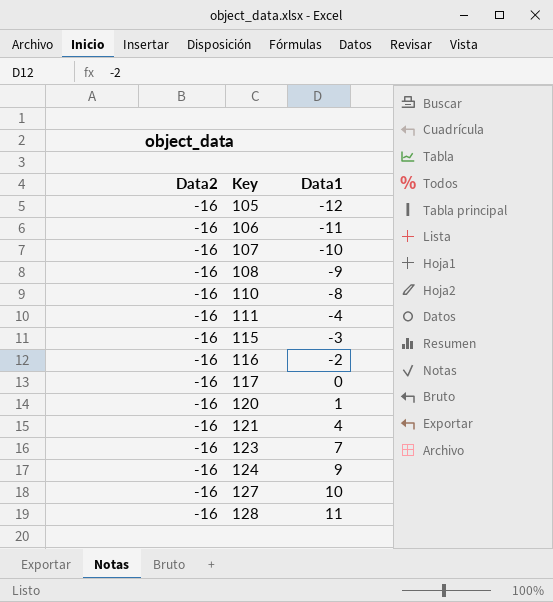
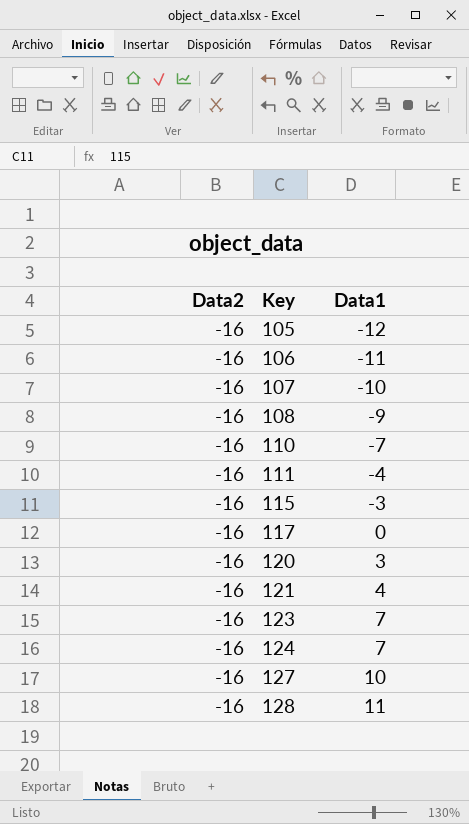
row 116: -16 | -2 -> none
110 | Data1: -8 -> -7
120 | Data1: 1 -> 3
124 | Data1: 9 -> 7

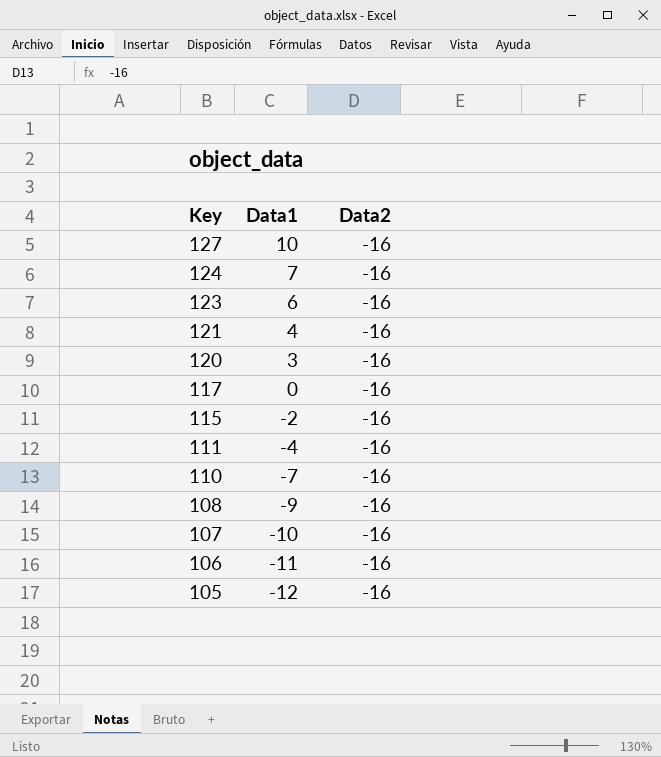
row order: Key ascending -> Key descending
column Data2 | position: 1 -> 3
row 128: -16 | 11 -> none
123 | Data1: 7 -> 6
115 | Data1: -3 -> -2

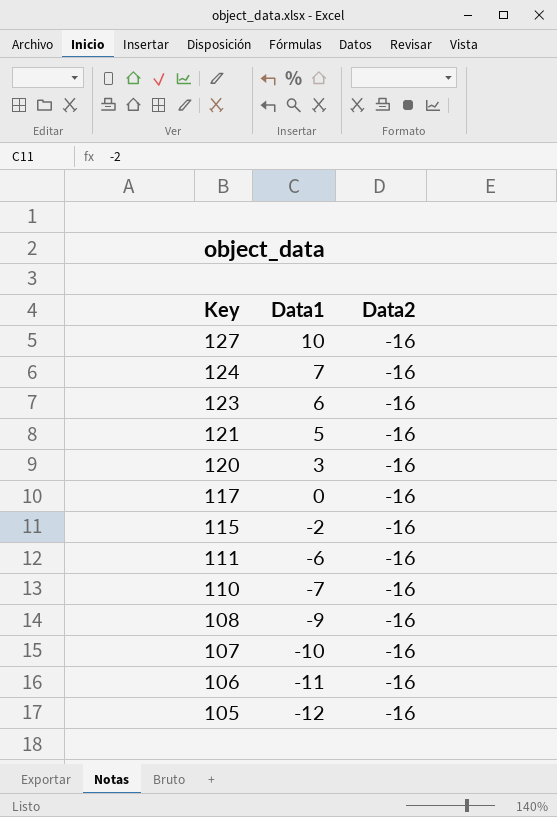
121 | Data1: 4 -> 5
111 | Data1: -4 -> -6

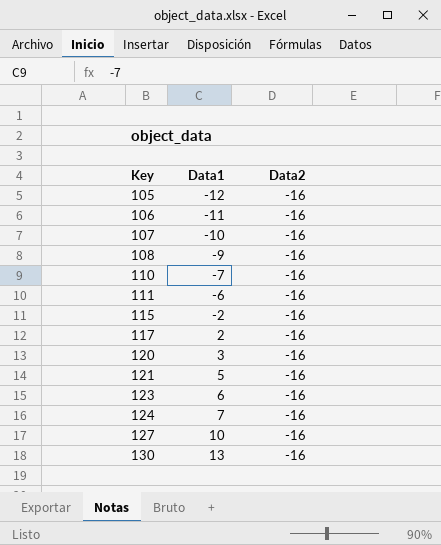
row order: Key descending -> Key ascending
117 | Data1: 0 -> 2
row 130: none -> 13 | -16

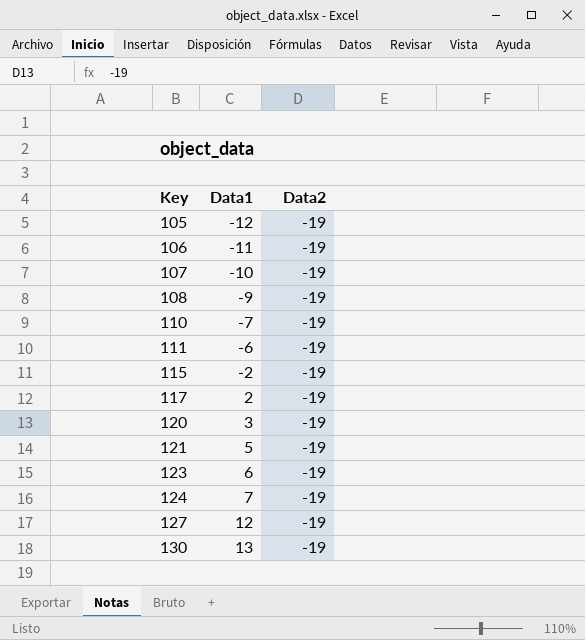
105 | Data2: -16 -> -19
106 | Data2: -16 -> -19
107 | Data2: -16 -> -19
108 | Data2: -16 -> -19
110 | Data2: -16 -> -19
111 | Data2: -16 -> -19
115 | Data2: -16 -> -19
117 | Data2: -16 -> -19
120 | Data2: -16 -> -19
121 | Data2: -16 -> -19
123 | Data2: -16 -> -19
124 | Data2: -16 -> -19
127 | Data1: 10 -> 12
127 | Data2: -16 -> -19
130 | Data2: -16 -> -19

